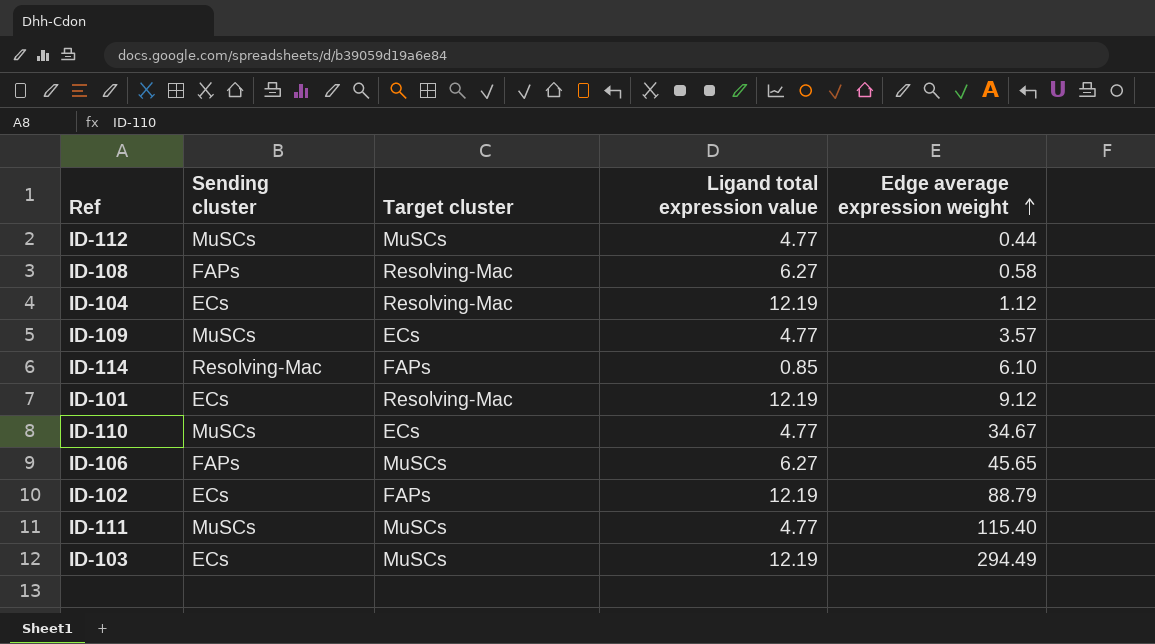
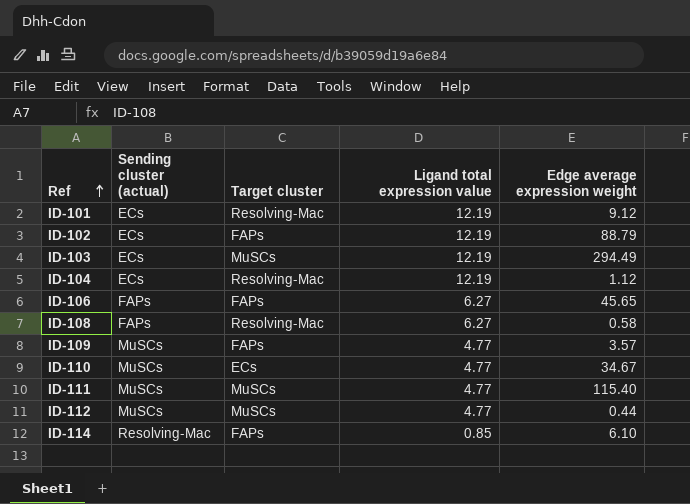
row order: Edge average expression weight ascending -> Ref ascending
column name: Sending cluster -> Sending cluster (actual)
ID-106 | Target cluster: MuSCs -> FAPs
ID-109 | Target cluster: ECs -> FAPs

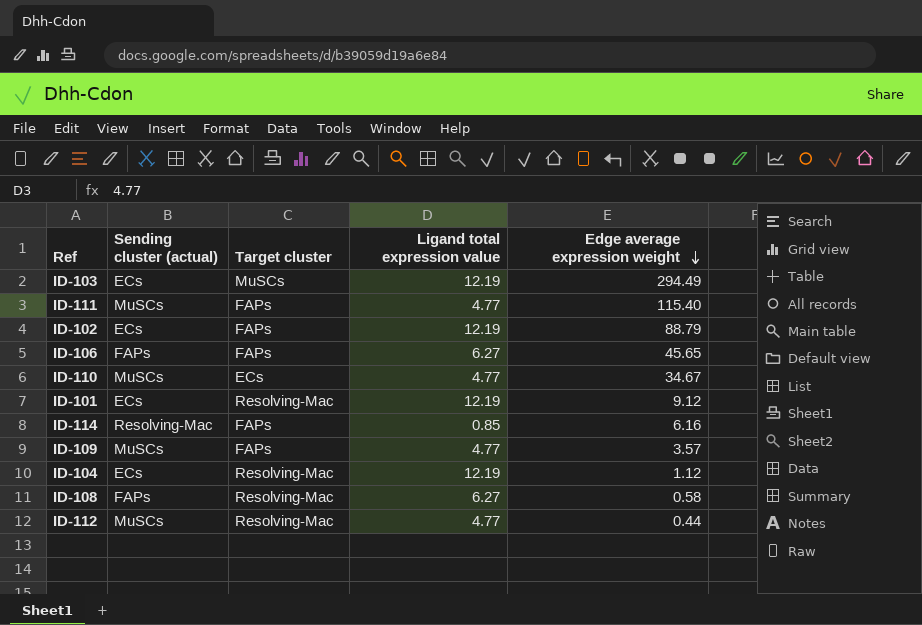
row order: Ref ascending -> Edge average expression weight descending
ID-111 | Target cluster: MuSCs -> FAPs
ID-114 | Edge average expression weight: 6.10 -> 6.16
ID-112 | Target cluster: MuSCs -> Resolving-Mac

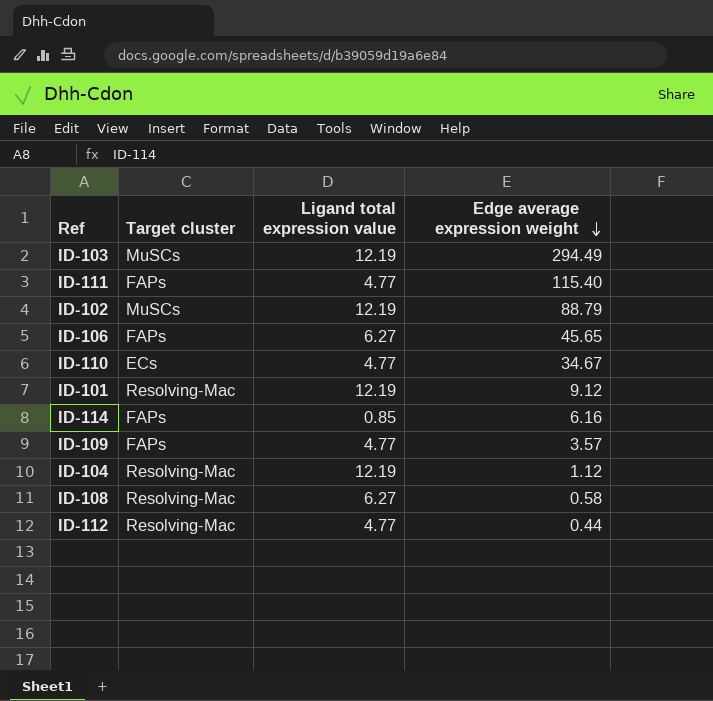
column Sending cluster (actual) | position: 2 -> none
ID-102 | Target cluster: FAPs -> MuSCs

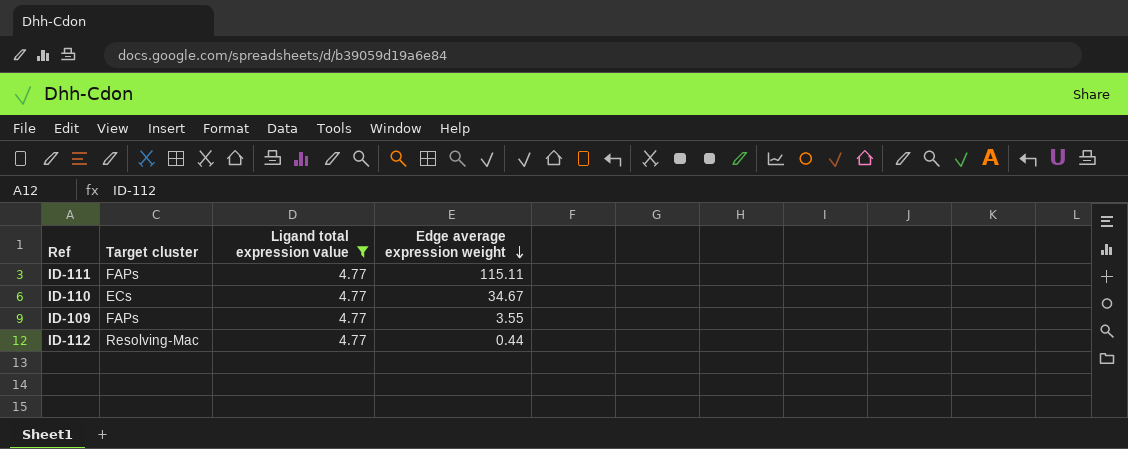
filter: none -> Ligand total expression value = 4.77
ID-111 | Edge average expression weight: 115.40 -> 115.11
ID-109 | Edge average expression weight: 3.57 -> 3.55

